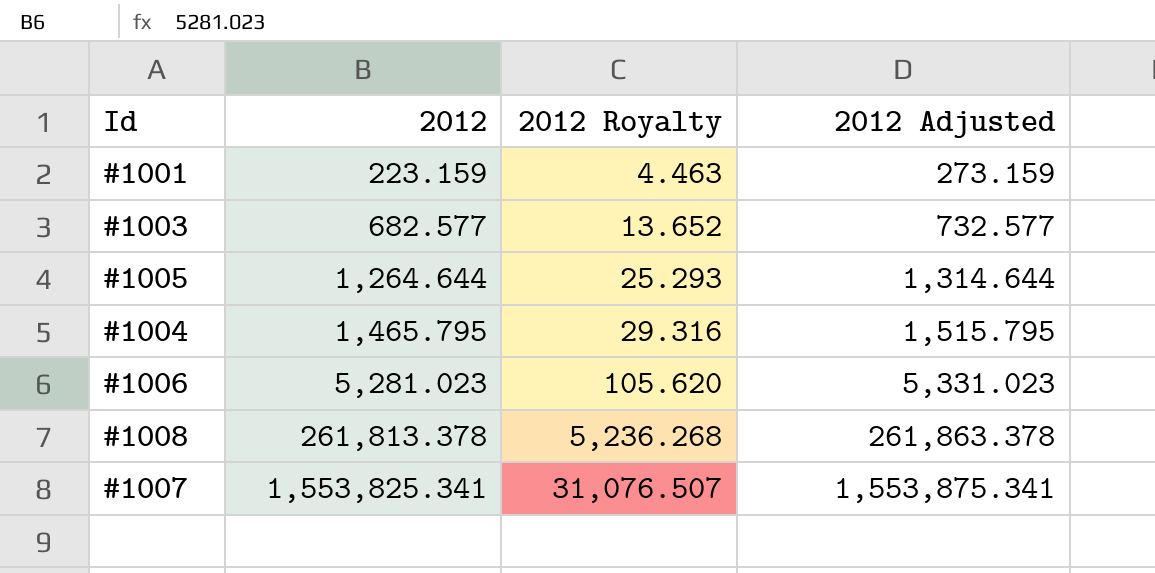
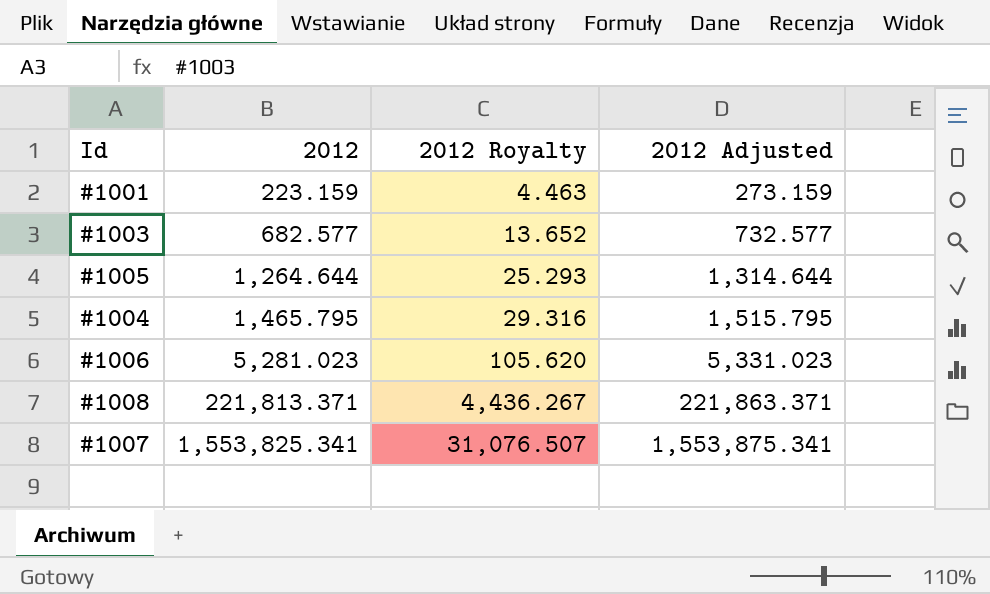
#1008 | 2012: 261,813.378 -> 221,813.371
#1008 | 2012 Royalty: 5,236.268 -> 4,436.267
#1008 | 2012 Adjusted: 261,863.378 -> 221,863.371

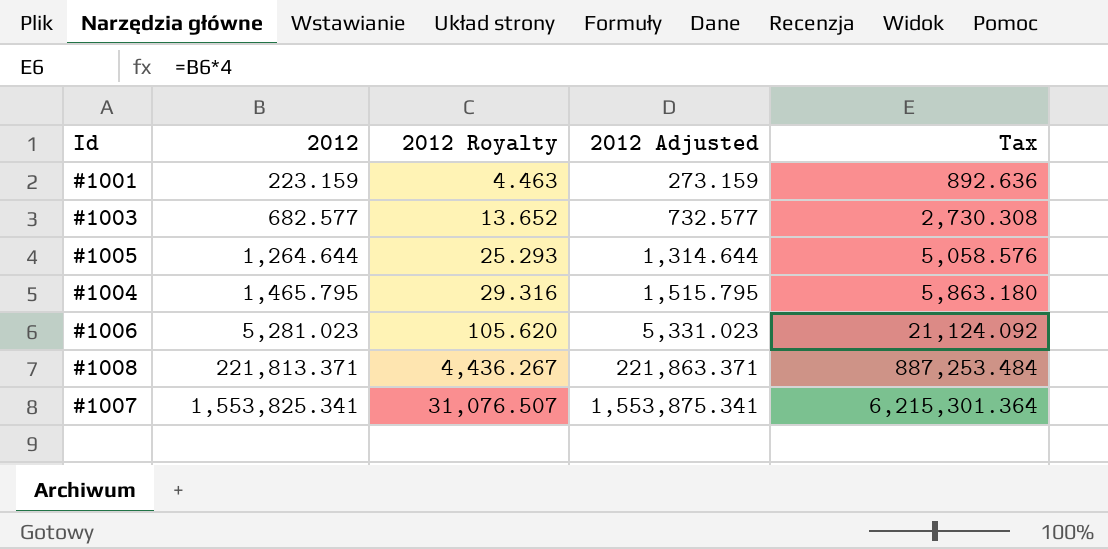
column Tax | formula: none -> [2012] * 4

